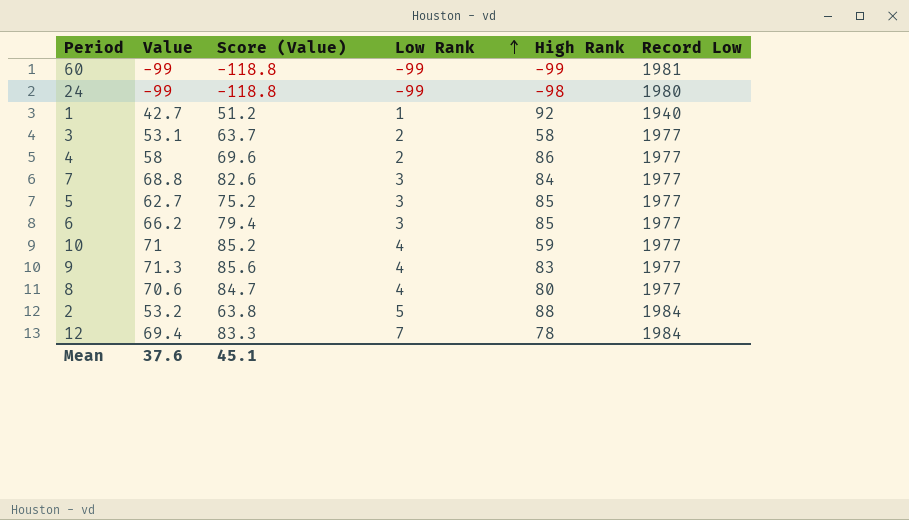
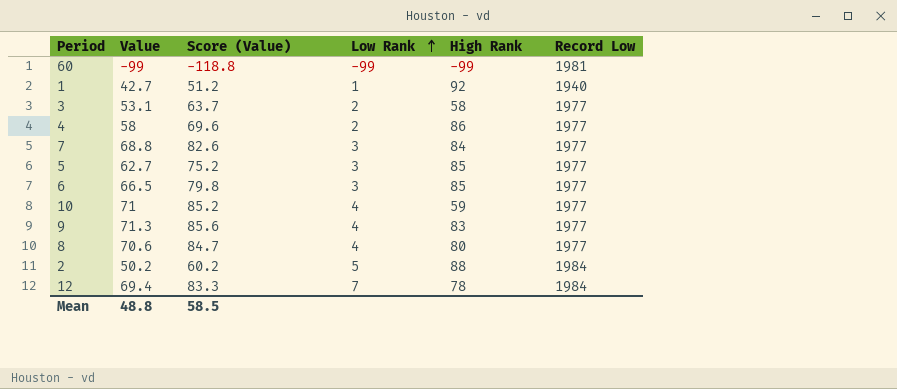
row 24: -99 | -118.8 | -99 | -98 | 1980 -> none
6 | Value: 66.2 -> 66.5
6 | Score (Value): 79.4 -> 79.8
2 | Value: 53.2 -> 50.2
2 | Score (Value): 63.8 -> 60.2
Mean | Value: 37.6 -> 48.8
Mean | Score (Value): 45.1 -> 58.5

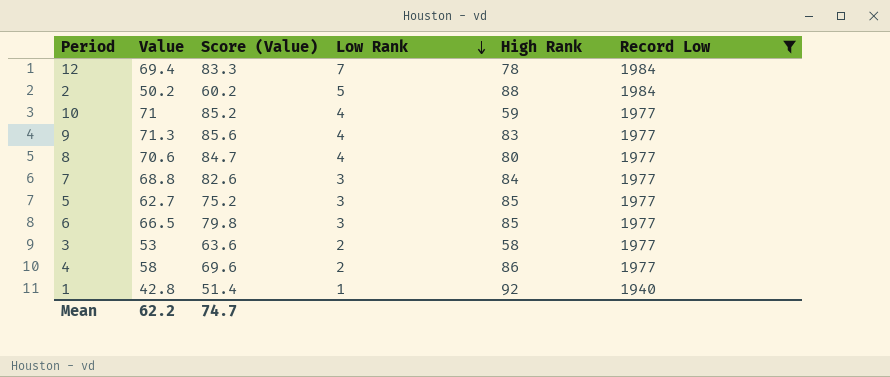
filter: none -> Record Low != 1981
row order: Low Rank ascending -> Low Rank descending
3 | Value: 53.1 -> 53
3 | Score (Value): 63.7 -> 63.6
1 | Value: 42.7 -> 42.8
1 | Score (Value): 51.2 -> 51.4
Mean | Value: 48.8 -> 62.2
Mean | Score (Value): 58.5 -> 74.7

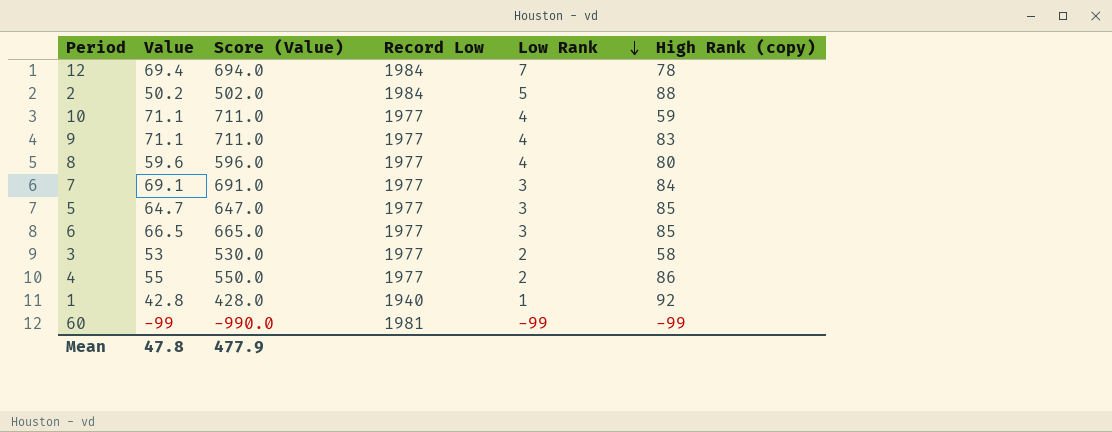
filter: Record Low != 1981 -> none
column Score (Value) | formula: [Value] * 1.2 -> [Value] * 10
column Record Low | position: 6 -> 4
column name: High Rank -> High Rank (copy)
10 | Value: 71 -> 71.1
9 | Value: 71.3 -> 71.1
8 | Value: 70.6 -> 59.6
7 | Value: 68.8 -> 69.1
5 | Value: 62.7 -> 64.7
4 | Value: 58 -> 55
Mean | Value: 62.2 -> 47.8
Mean | Score (Value): 74.7 -> 477.9

